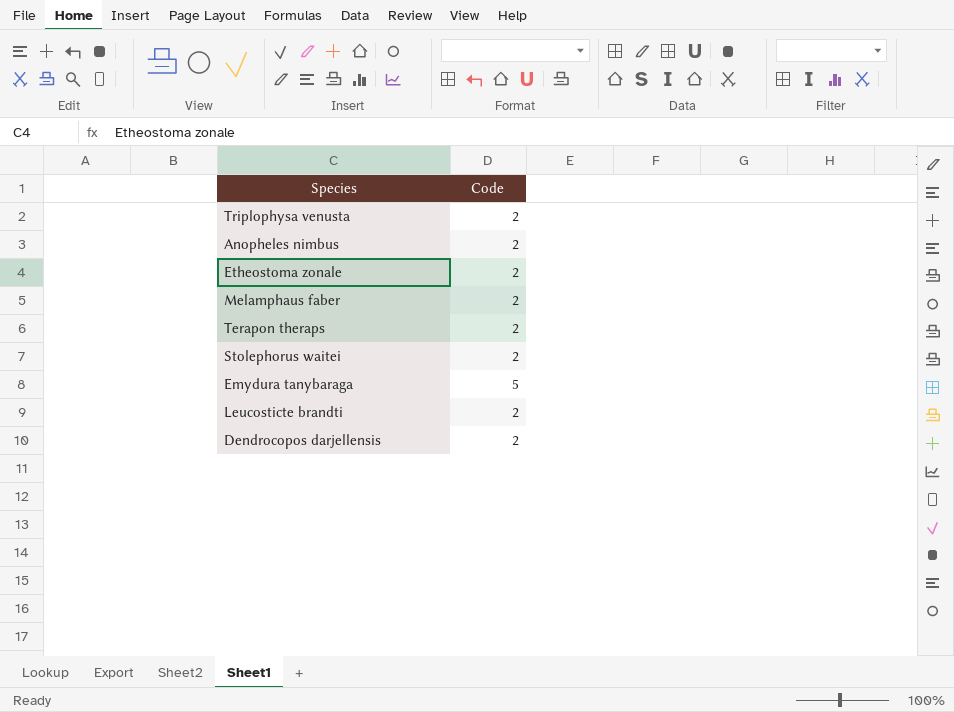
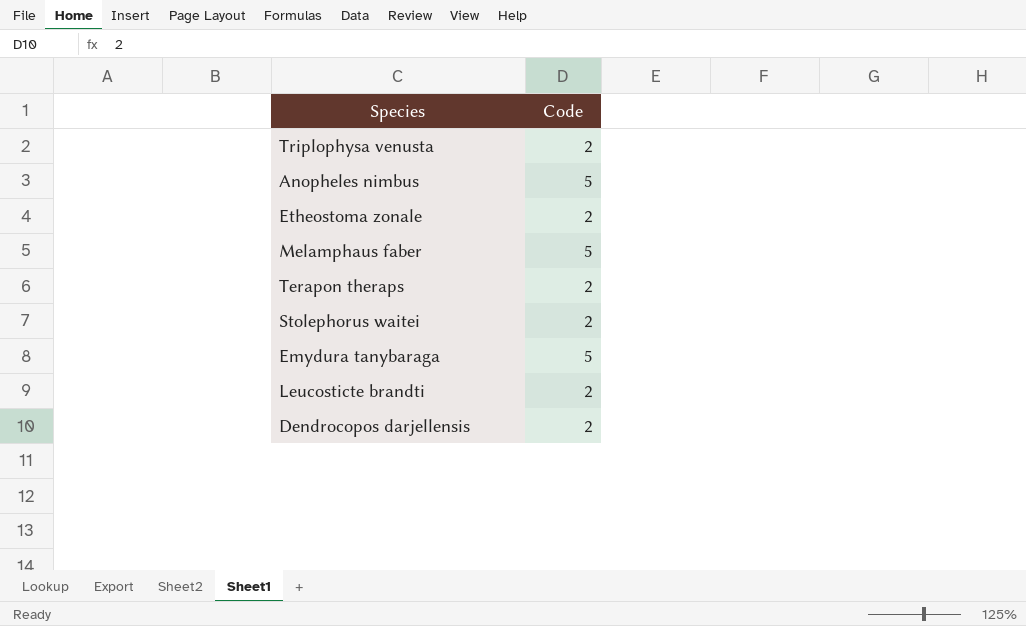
Anopheles nimbus | Code: 2 -> 5
Melamphaus faber | Code: 2 -> 5

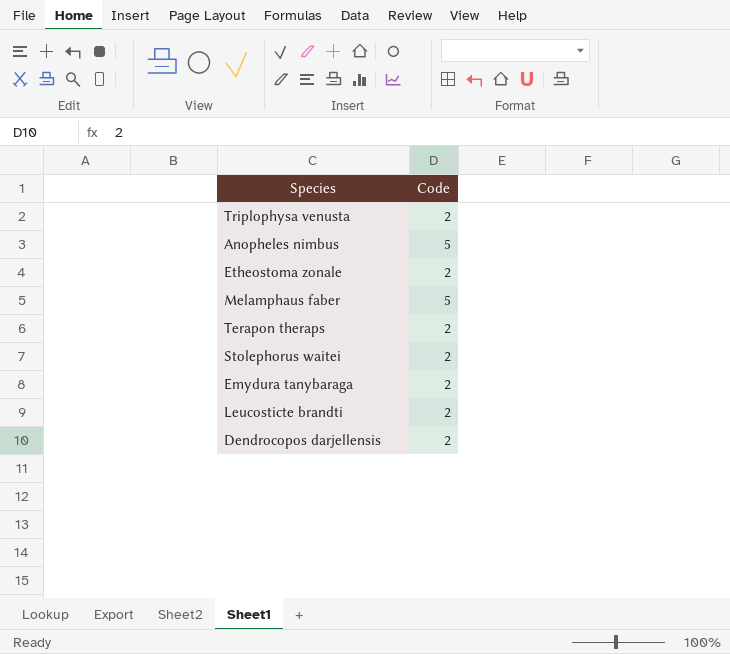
Emydura tanybaraga | Code: 5 -> 2

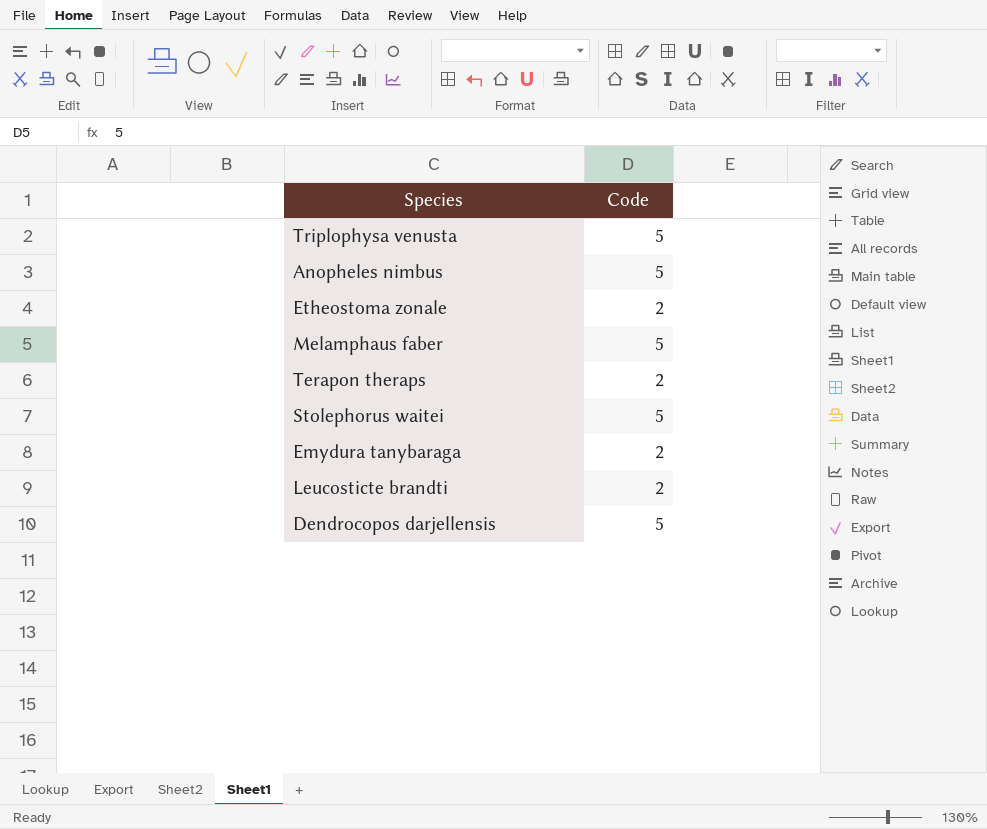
Triplophysa venusta | Code: 2 -> 5
Stolephorus waitei | Code: 2 -> 5
Dendrocopos darjellensis | Code: 2 -> 5

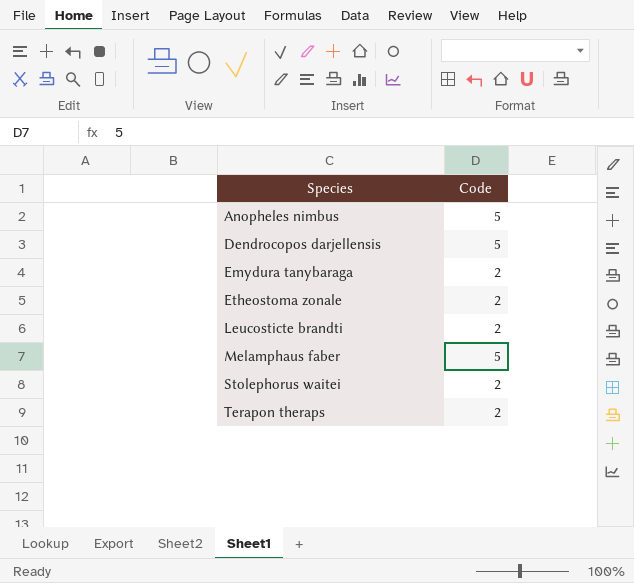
row order: none -> Species ascending
row Triplophysa venusta: 5 -> none
Stolephorus waitei | Code: 5 -> 2

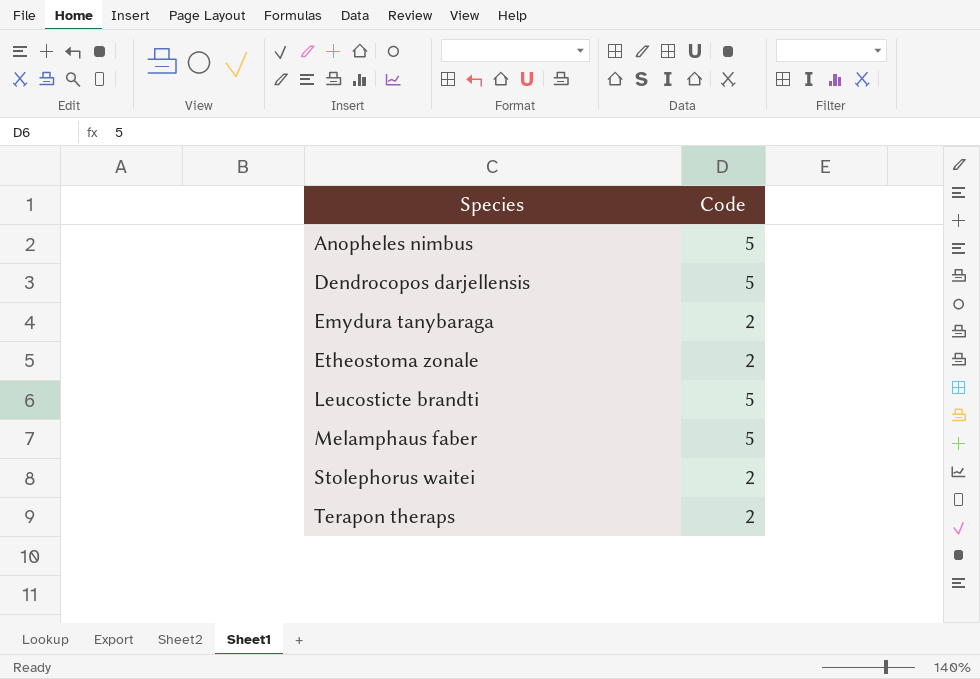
Leucosticte brandti | Code: 2 -> 5

